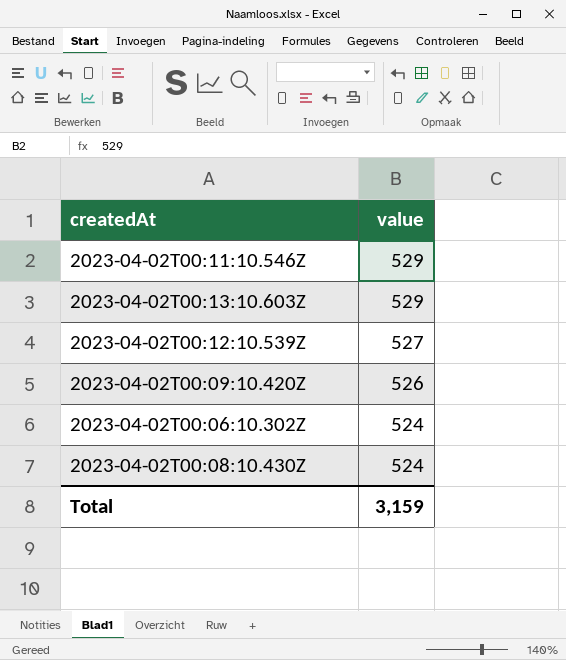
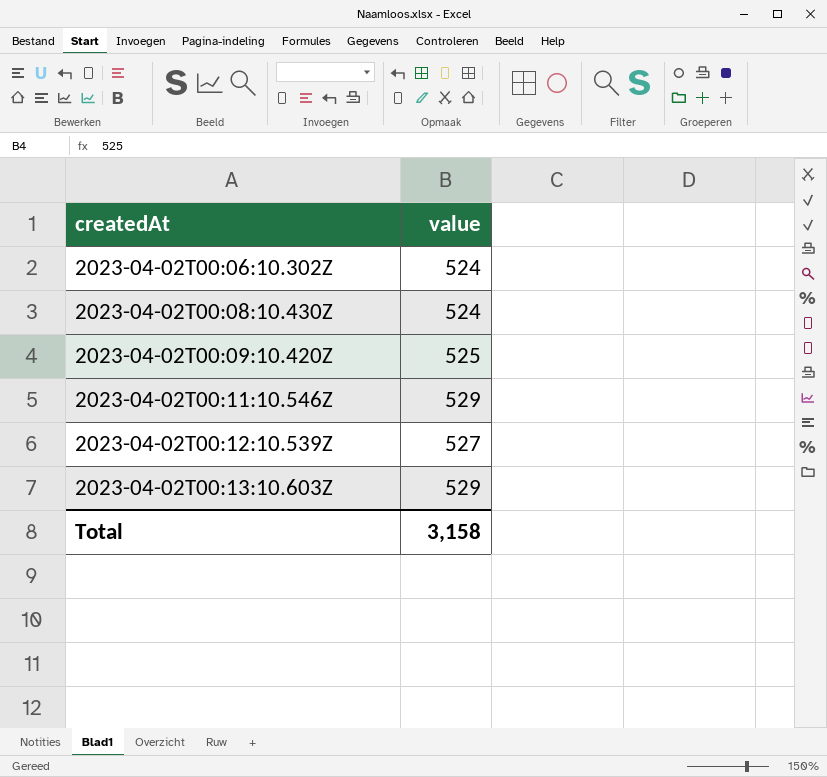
row order: value descending -> createdAt ascending
2023-04-02T00:09:10.420Z | value: 526 -> 525
Total | value: 3,159 -> 3,158

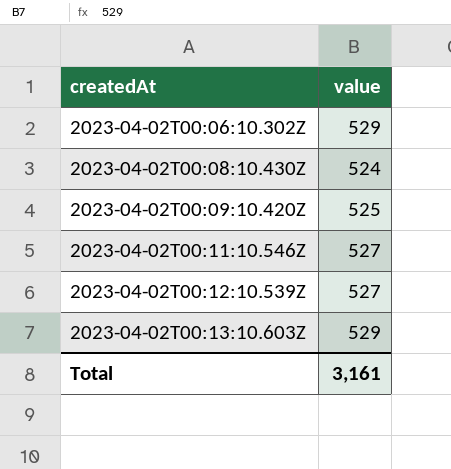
2023-04-02T00:06:10.302Z | value: 524 -> 529
2023-04-02T00:11:10.546Z | value: 529 -> 527
Total | value: 3,158 -> 3,161

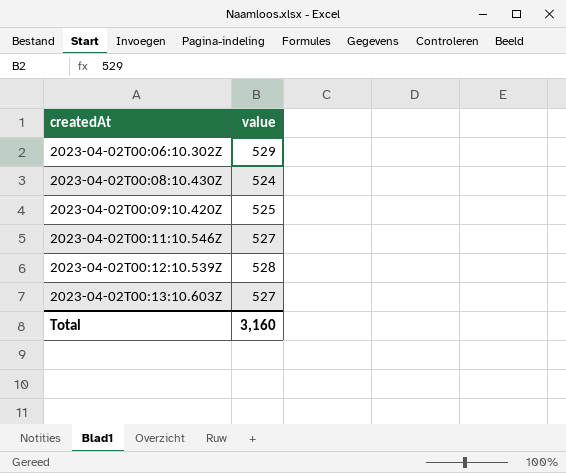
2023-04-02T00:12:10.539Z | value: 527 -> 528
2023-04-02T00:13:10.603Z | value: 529 -> 527
Total | value: 3,161 -> 3,160

